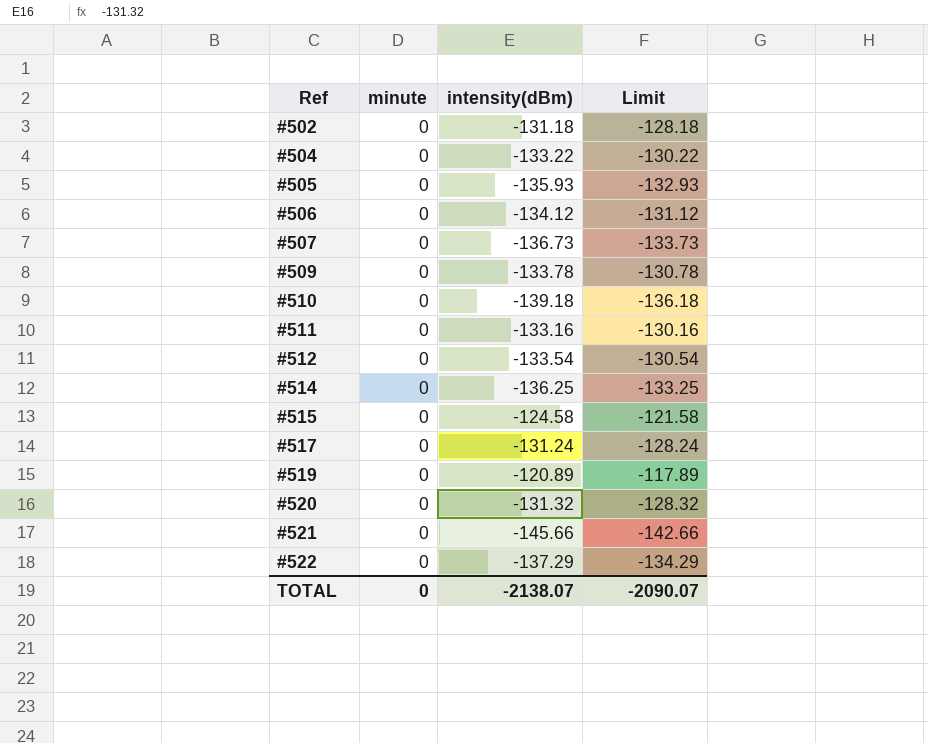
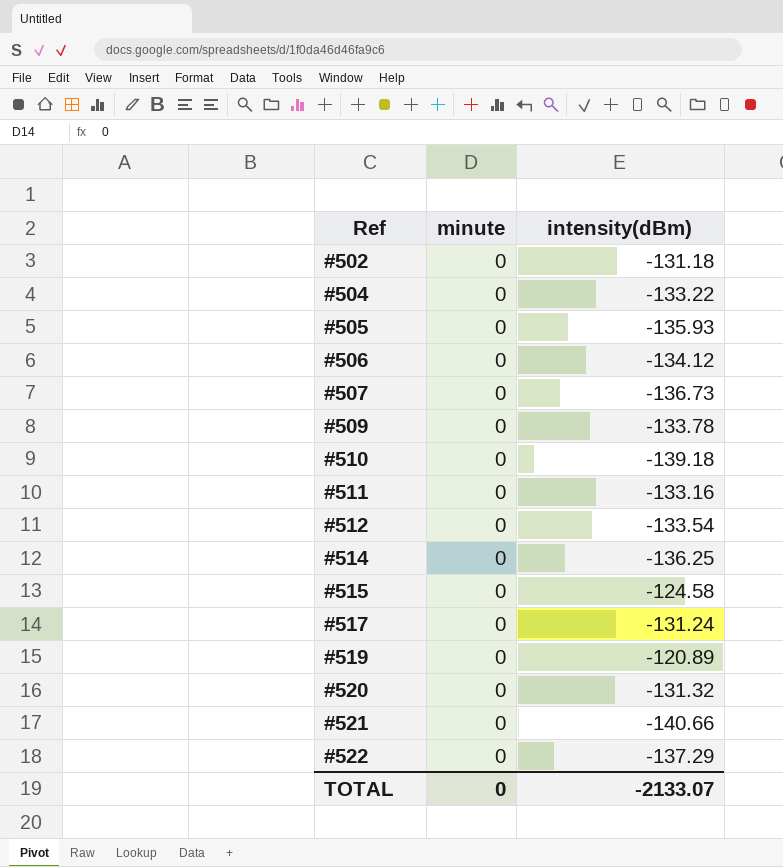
column Limit | formula: [intensity(dBm)] + 3 -> none
#521 | intensity(dBm): -145.66 -> -140.66
TOTAL | intensity(dBm): -2138.07 -> -2133.07

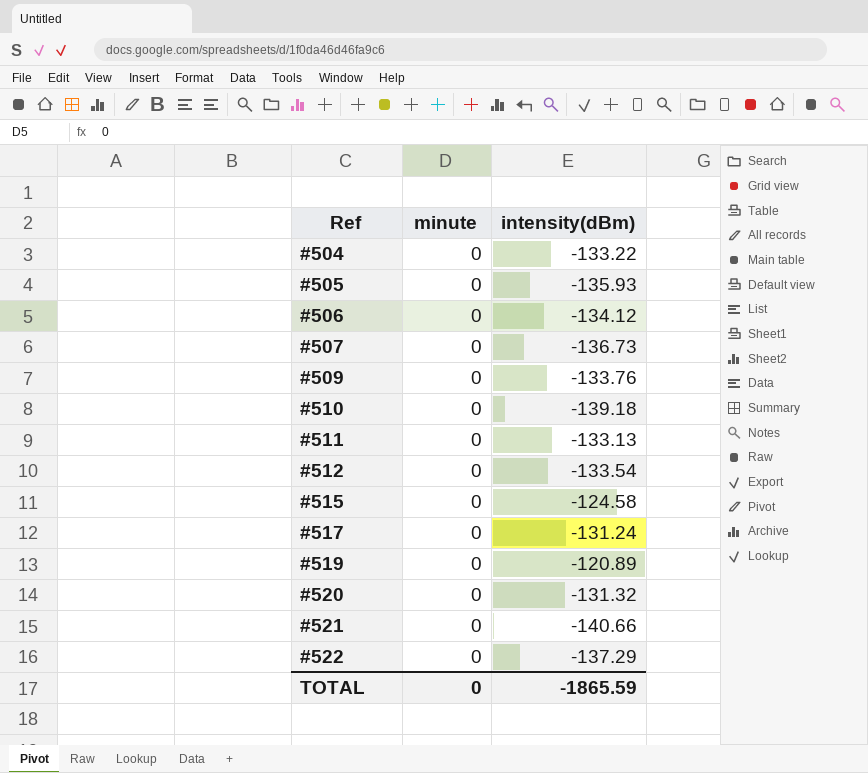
row #502: 0 | -131.18 -> none
row #514: 0 | -136.25 -> none
#509 | intensity(dBm): -133.78 -> -133.76
#511 | intensity(dBm): -133.16 -> -133.13
TOTAL | intensity(dBm): -2133.07 -> -1865.59

